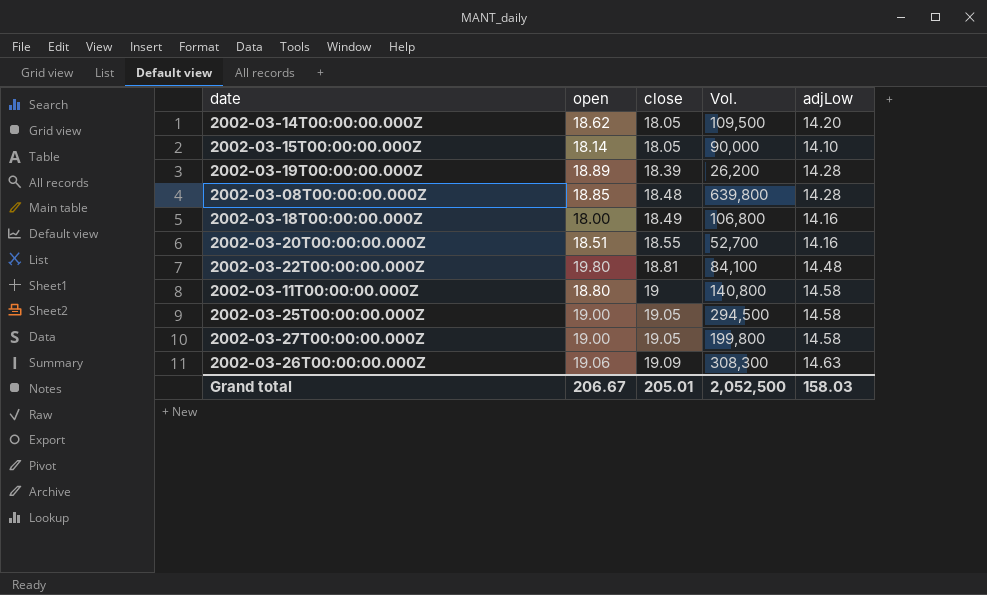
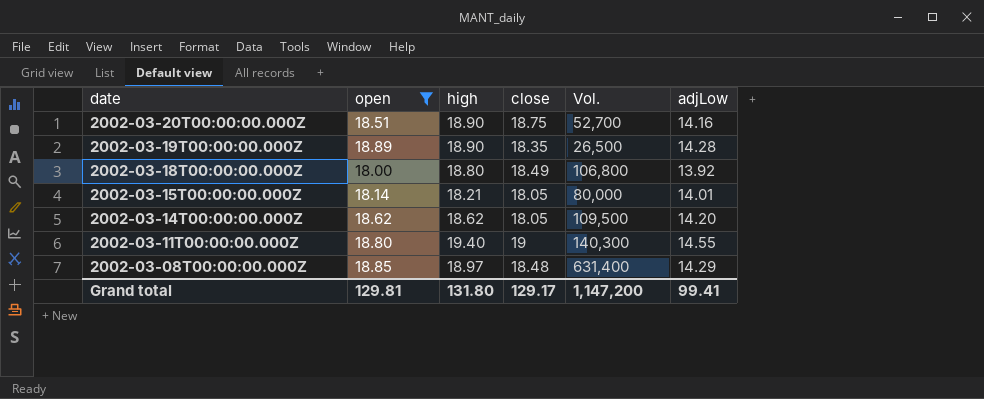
filter: none -> open <= 18.89
row order: close ascending -> date descending
column high | position: none -> 3
2002-03-20T00:00:00.000Z | close: 18.55 -> 18.75
2002-03-19T00:00:00.000Z | close: 18.39 -> 18.35
2002-03-19T00:00:00.000Z | Vol.: 26,200 -> 26,500
2002-03-18T00:00:00.000Z | adjLow: 14.16 -> 13.92
2002-03-15T00:00:00.000Z | Vol.: 90,000 -> 80,000
2002-03-15T00:00:00.000Z | adjLow: 14.10 -> 14.01
2002-03-11T00:00:00.000Z | Vol.: 140,800 -> 140,300
2002-03-11T00:00:00.000Z | adjLow: 14.58 -> 14.55
2002-03-08T00:00:00.000Z | Vol.: 639,800 -> 631,400
2002-03-08T00:00:00.000Z | adjLow: 14.28 -> 14.29
Grand total | open: 206.67 -> 129.81
Grand total | close: 205.01 -> 129.17
Grand total | Vol.: 2,052,500 -> 1,147,200
Grand total | adjLow: 158.03 -> 99.41

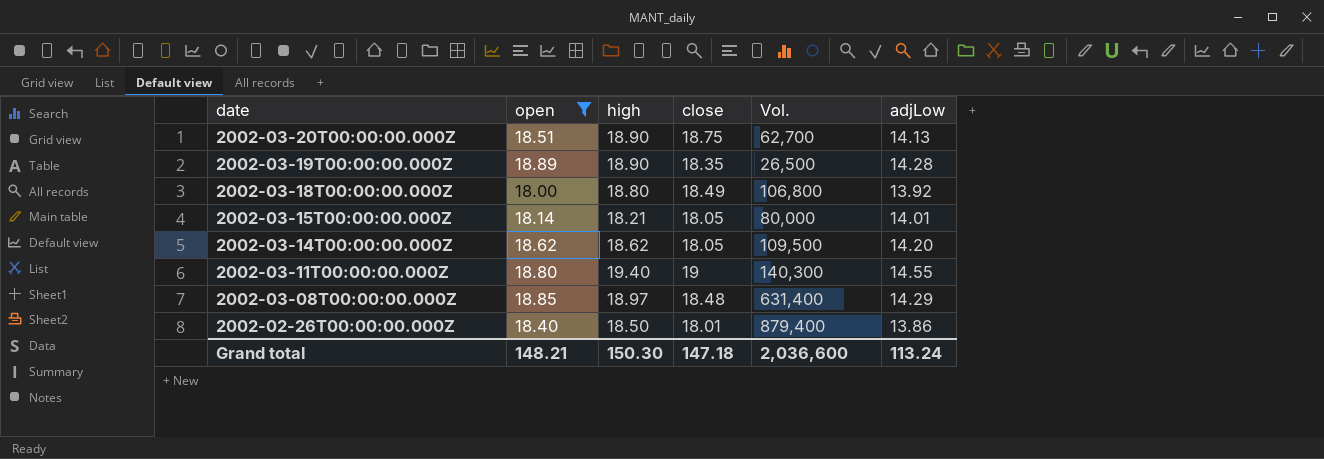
2002-03-20T00:00:00.000Z | Vol.: 52,700 -> 62,700
2002-03-20T00:00:00.000Z | adjLow: 14.16 -> 14.13
row 2002-02-26T00:00:00.000Z: none -> 18.40 | 18.50 | 18.01 | 879,400 | 13.86
Grand total | open: 129.81 -> 148.21
Grand total | high: 131.80 -> 150.30
Grand total | close: 129.17 -> 147.18
Grand total | Vol.: 1,147,200 -> 2,036,600
Grand total | adjLow: 99.41 -> 113.24

